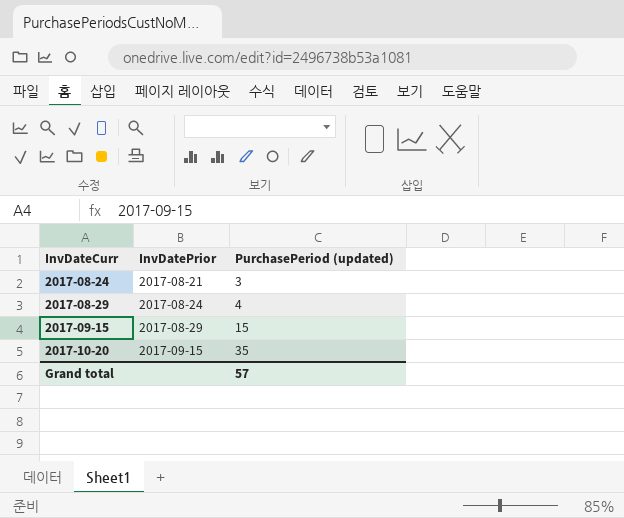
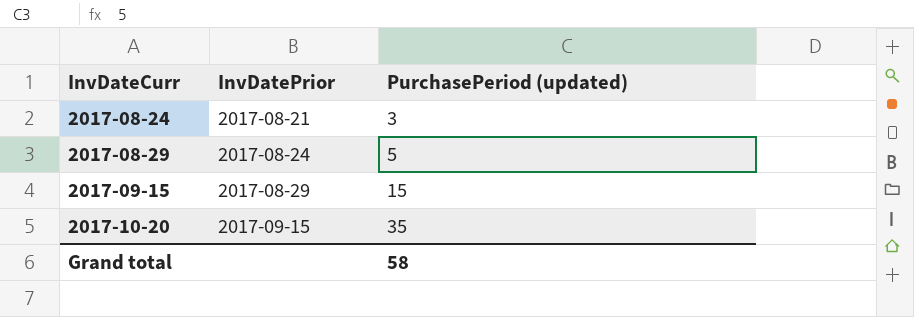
2017-08-29 | PurchasePeriod (updated): 4 -> 5
Grand total | PurchasePeriod (updated): 57 -> 58

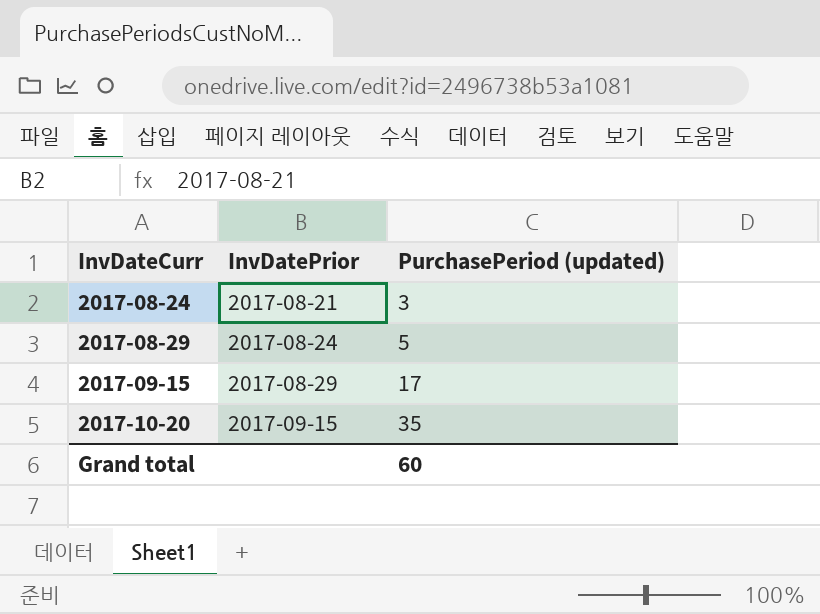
2017-09-15 | PurchasePeriod (updated): 15 -> 17
Grand total | PurchasePeriod (updated): 58 -> 60

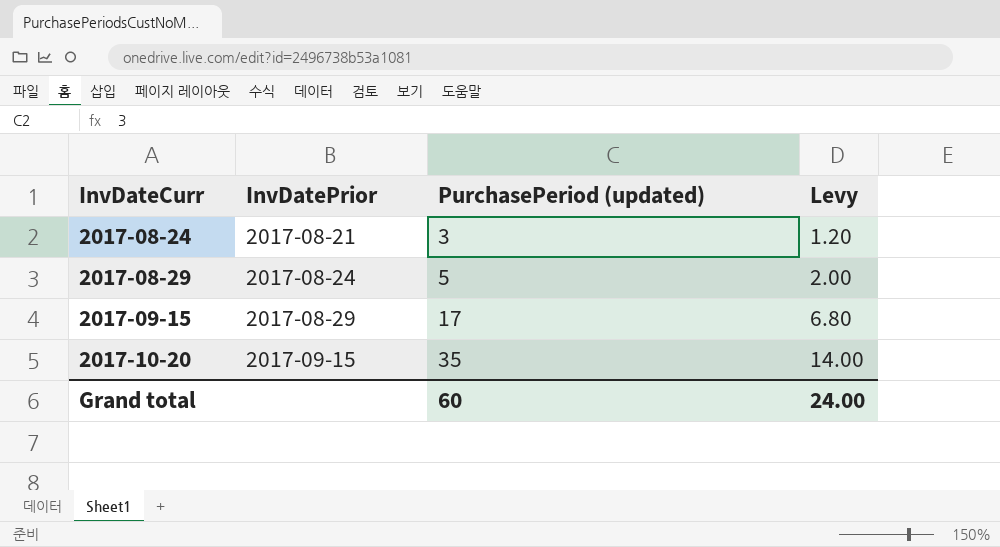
column Levy | formula: none -> [PurchasePeriod (updated)] * 0.4

